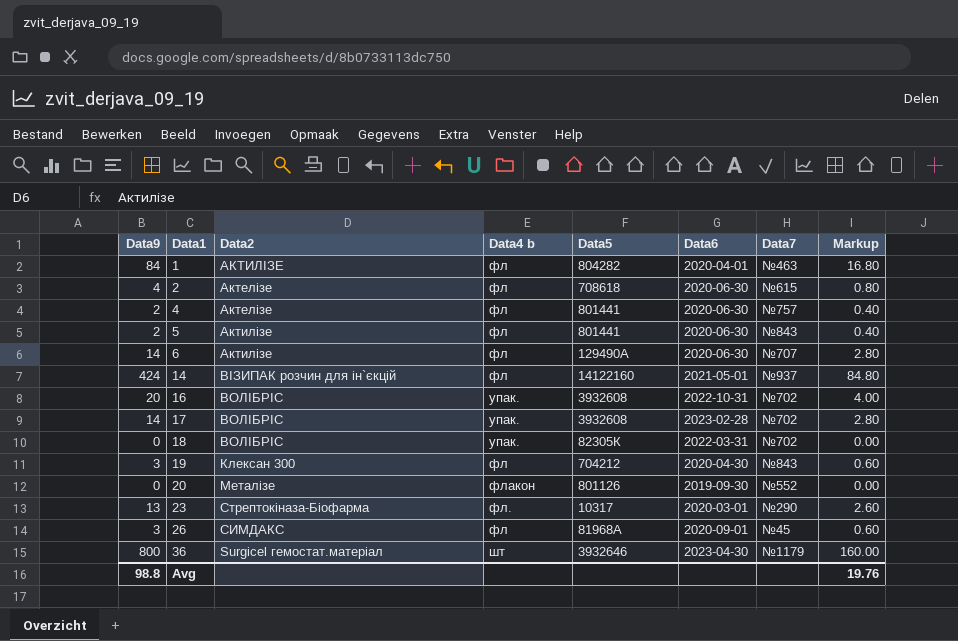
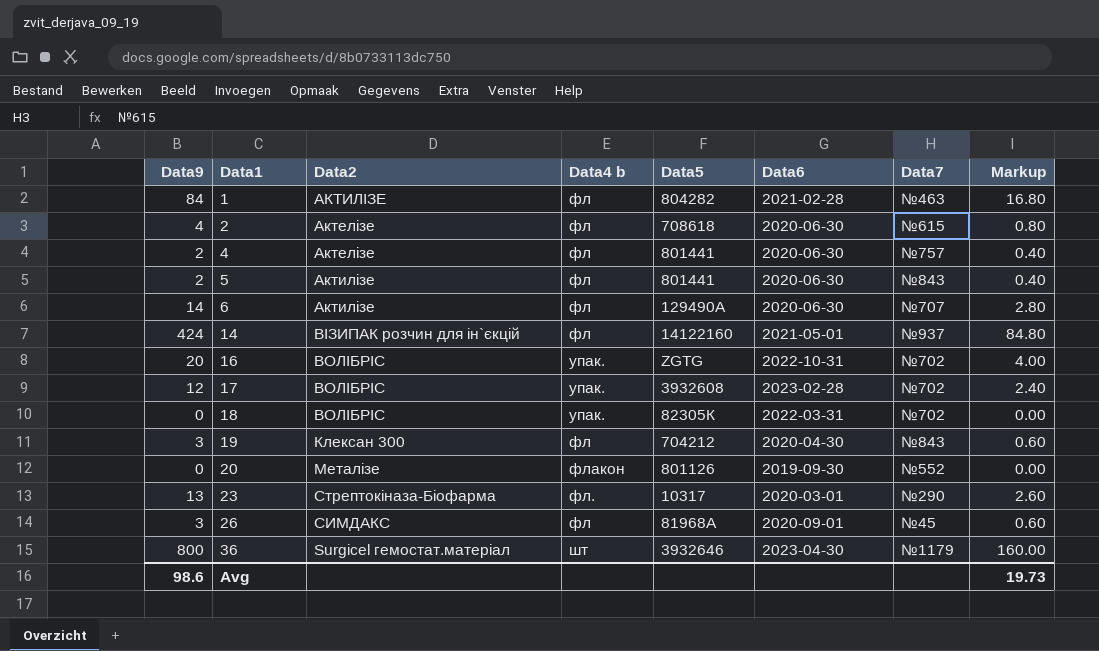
1 | Data6: 2020-04-01 -> 2021-02-28
16 | Data5: 3932608 -> ZGTG
17 | Data9: 14 -> 12
17 | Markup: 2.80 -> 2.40
Avg | Data9: 98.8 -> 98.6
Avg | Markup: 19.76 -> 19.73

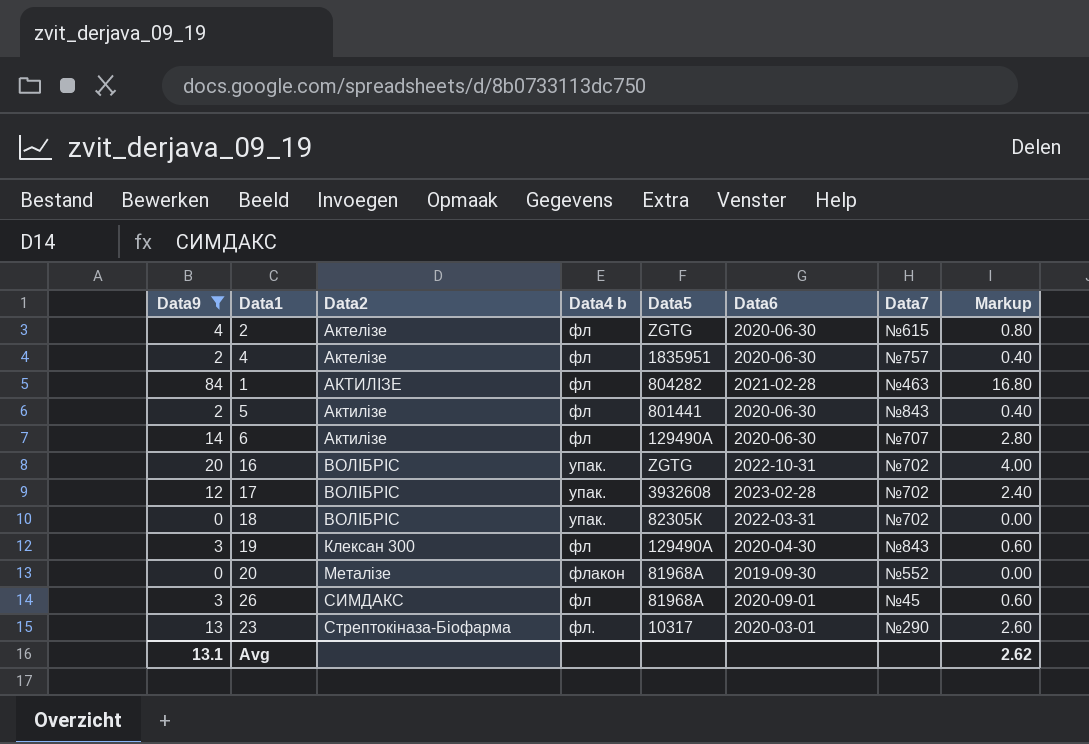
filter: none -> Data9 <= 84
row order: Data1 ascending -> Data2 ascending
2 | Data5: 708618 -> ZGTG
4 | Data5: 801441 -> 1835951
19 | Data5: 704212 -> 129490А
20 | Data5: 801126 -> 81968А
Avg | Data9: 98.6 -> 13.1
Avg | Markup: 19.73 -> 2.62

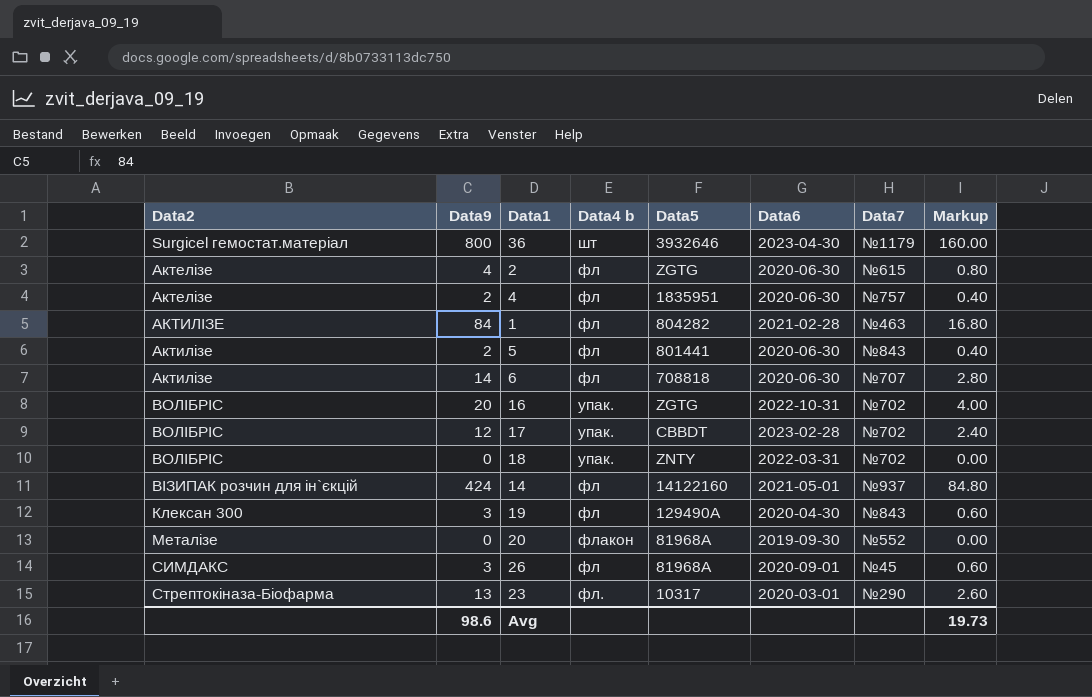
filter: Data9 <= 84 -> none
column Data2 | position: 3 -> 1
6 | Data5: 129490А -> 708818
17 | Data5: 3932608 -> CBBDT
18 | Data5: 82305К -> ZNTY
Avg | Data9: 13.1 -> 98.6
Avg | Markup: 2.62 -> 19.73

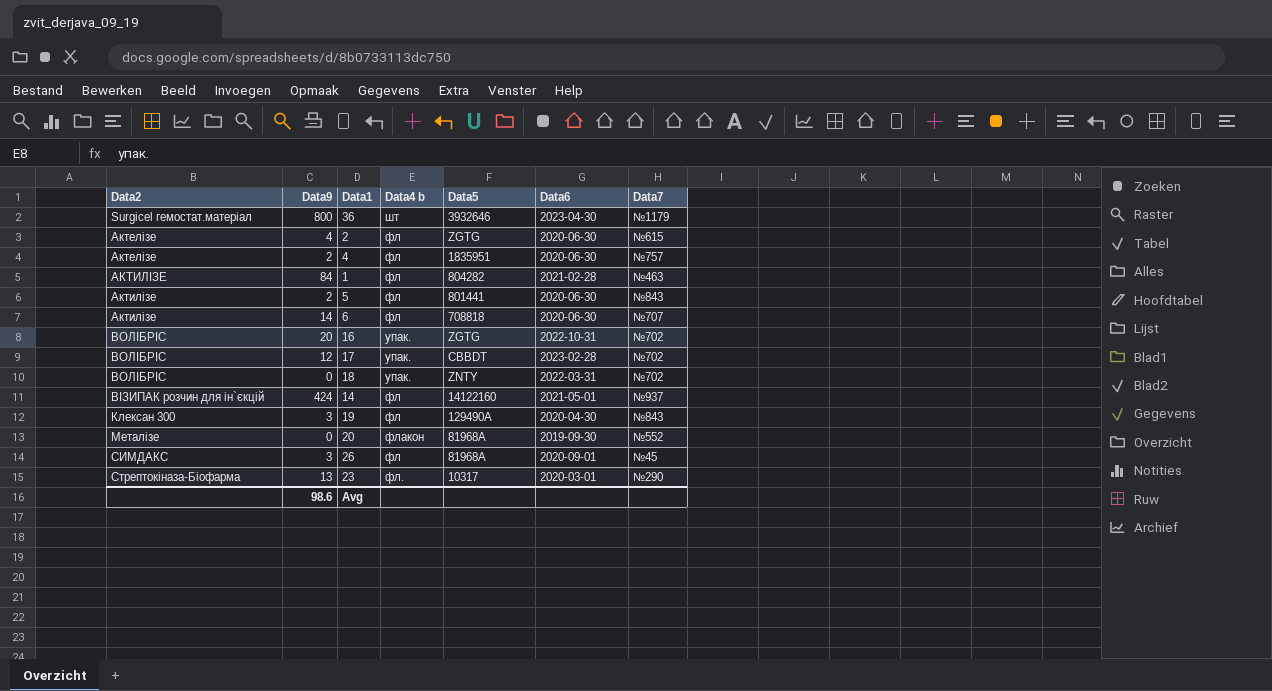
column Markup | formula: [Data9] * 0.2 -> none

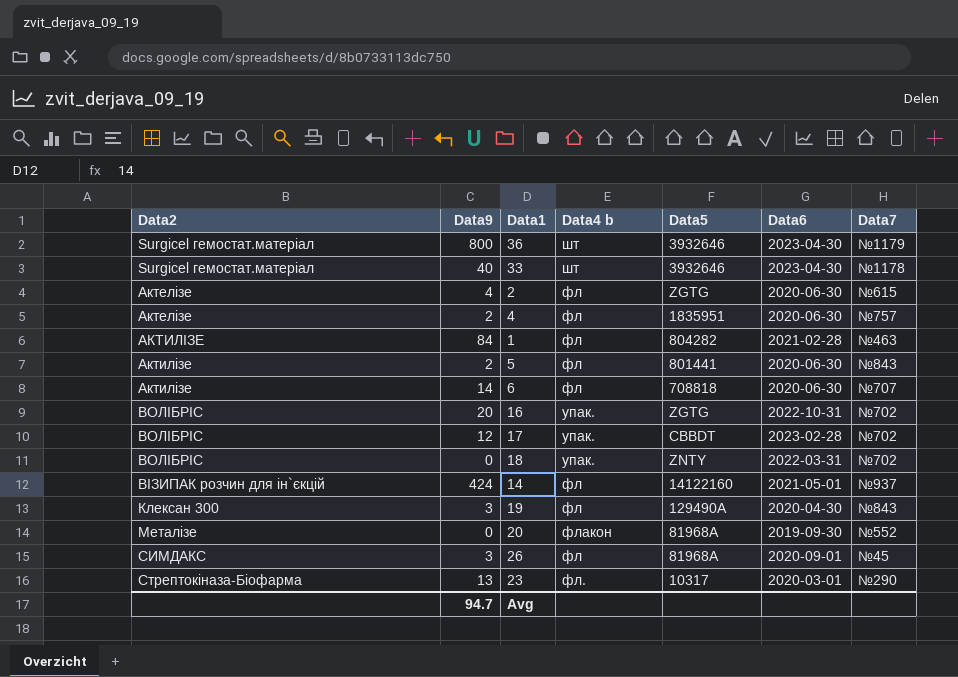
row 33: none -> Surgicel гемостат.матеріал | 40 | шт | 3932646 | 2023-04-30 | №1178
Avg | Data9: 98.6 -> 94.7

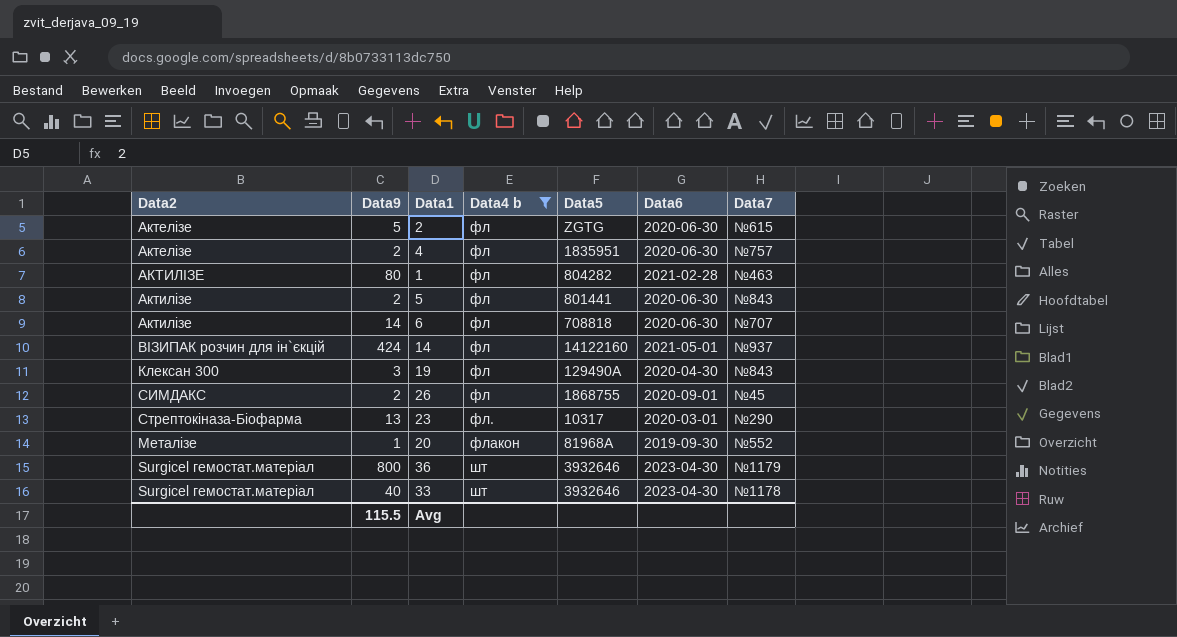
filter: none -> Data4 b != упак.
row order: Data2 ascending -> Data4 b ascending
2 | Data9: 4 -> 5
1 | Data9: 84 -> 80
26 | Data9: 3 -> 2
26 | Data5: 81968А -> 1868755
20 | Data9: 0 -> 1
Avg | Data9: 94.7 -> 115.5

